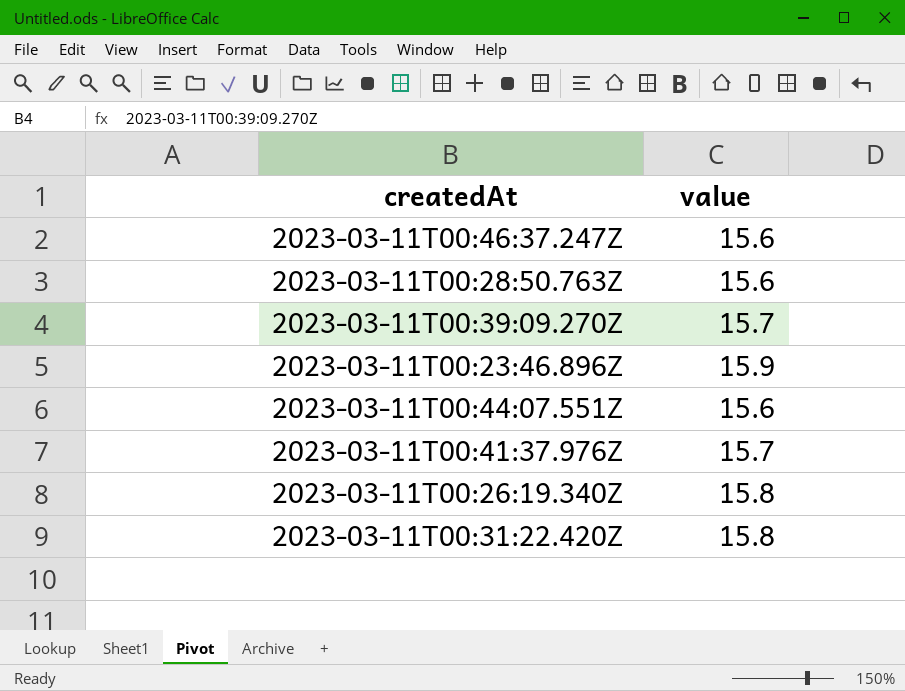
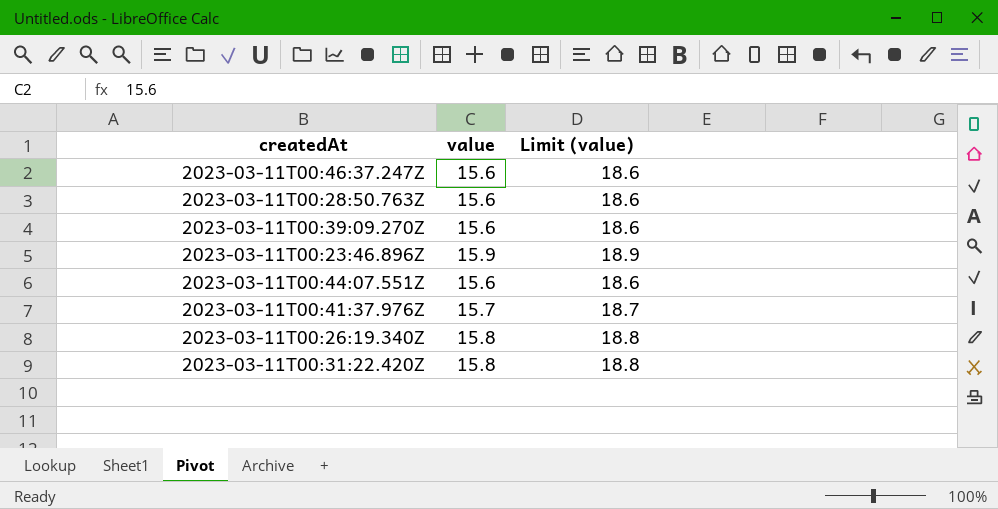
column Limit (value) | formula: none -> [value] + 3
2023-03-11T00:39:09.270Z | value: 15.7 -> 15.6

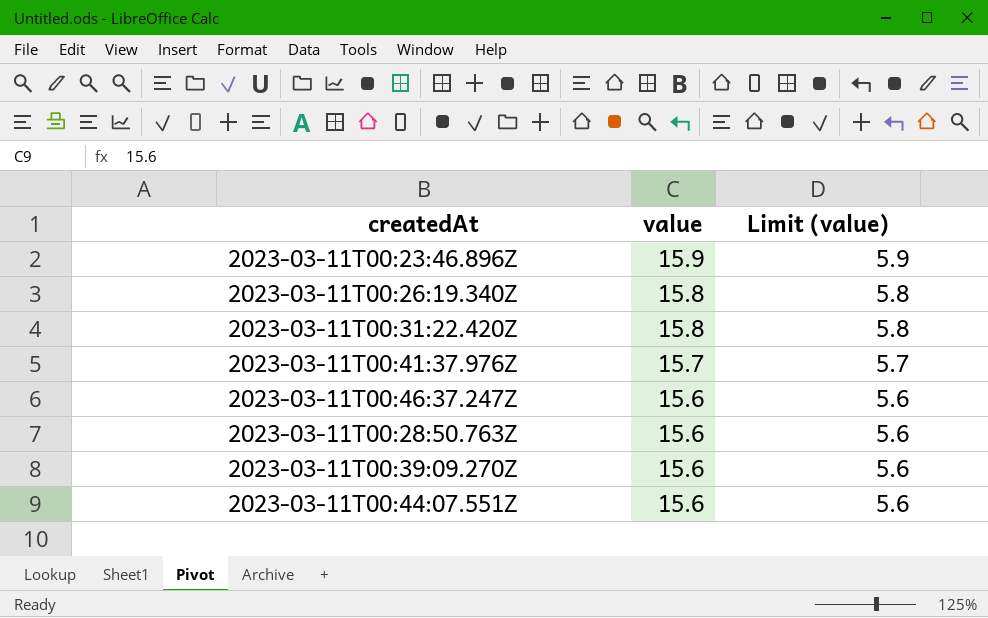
row order: none -> value descending
column Limit (value) | formula: [value] + 3 -> [value] - 10

